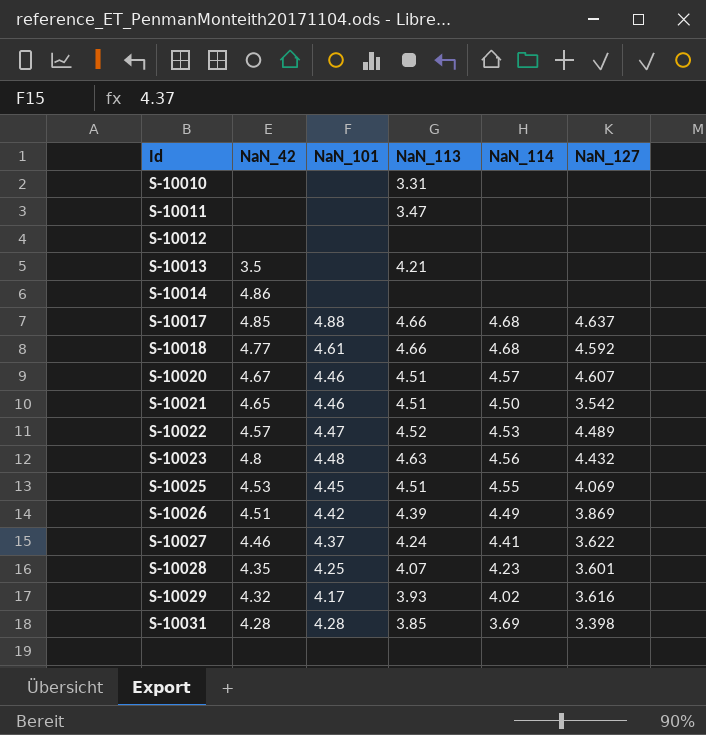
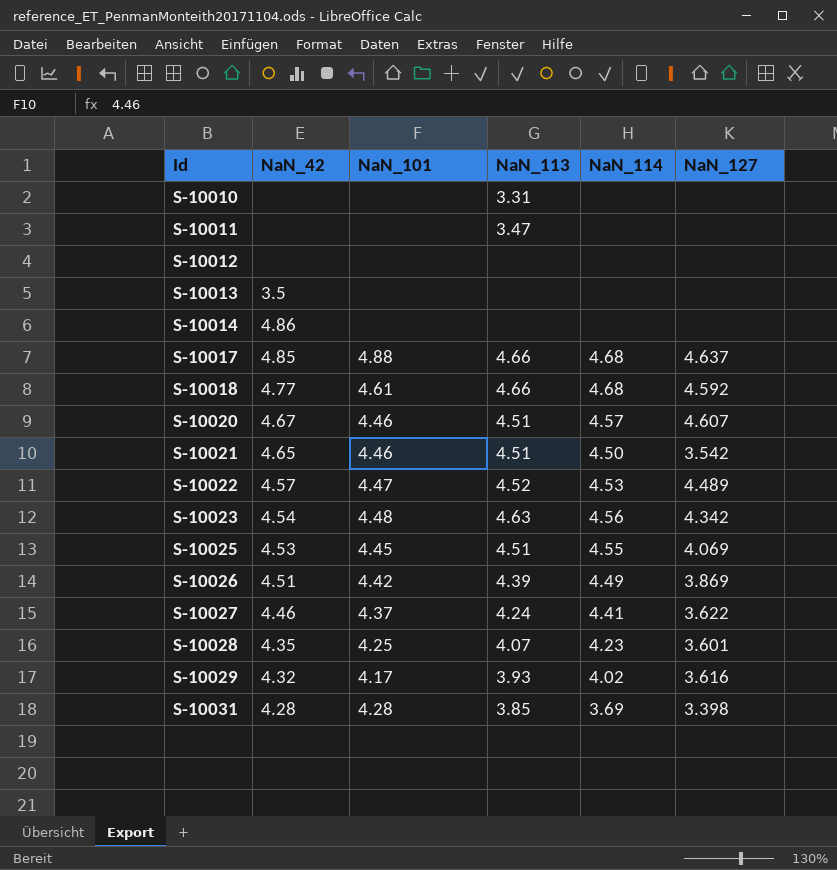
S-10013 | NaN_113: 4.21 -> none
S-10023 | NaN_42: 4.8 -> 4.54
S-10023 | NaN_127: 4.432 -> 4.342

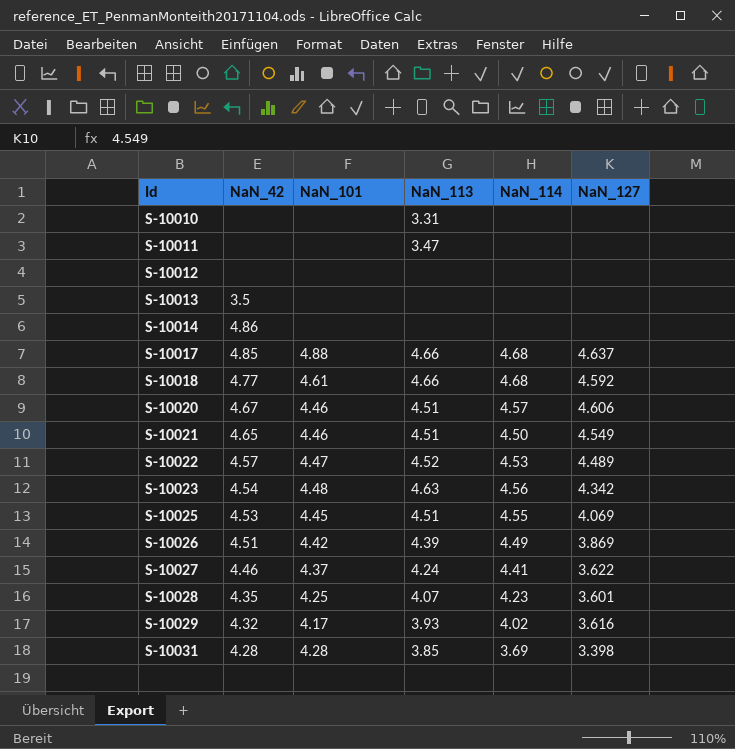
S-10020 | NaN_127: 4.607 -> 4.606
S-10021 | NaN_127: 3.542 -> 4.549

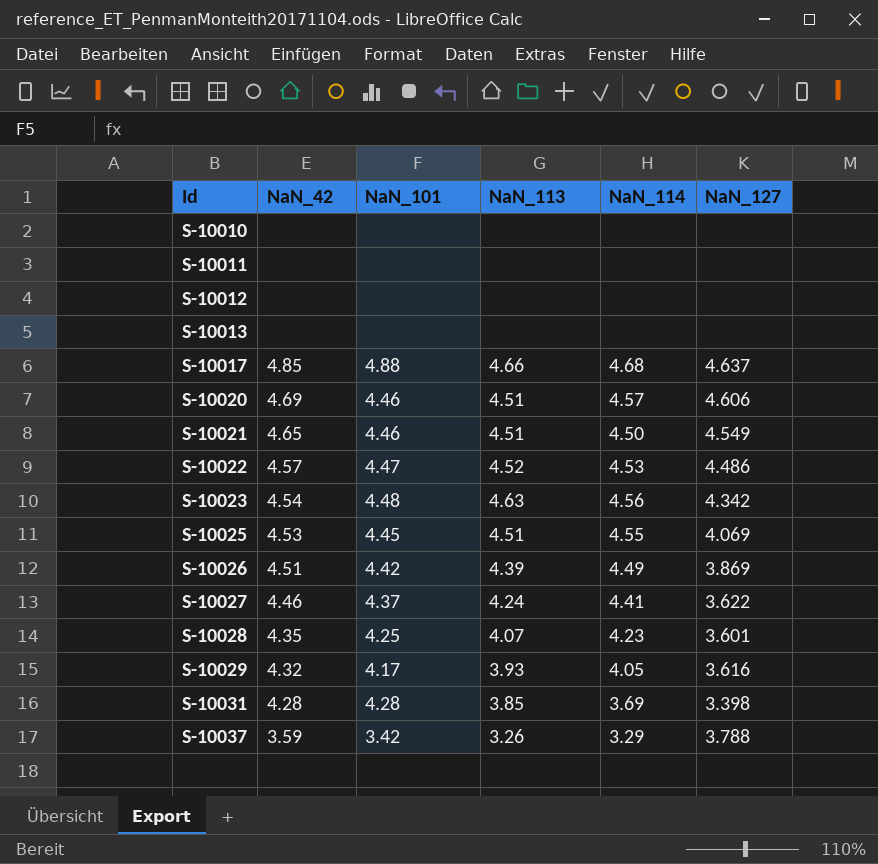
row S-10014: 4.86 | none | none | none | none -> none
row S-10018: 4.77 | 4.61 | 4.66 | 4.68 | 4.592 -> none
S-10010 | NaN_113: 3.31 -> none
S-10011 | NaN_113: 3.47 -> none
S-10013 | NaN_42: 3.5 -> none
S-10020 | NaN_42: 4.67 -> 4.69
S-10022 | NaN_127: 4.489 -> 4.486
S-10029 | NaN_114: 4.02 -> 4.05
row S-10037: none -> 3.59 | 3.42 | 3.26 | 3.29 | 3.788

